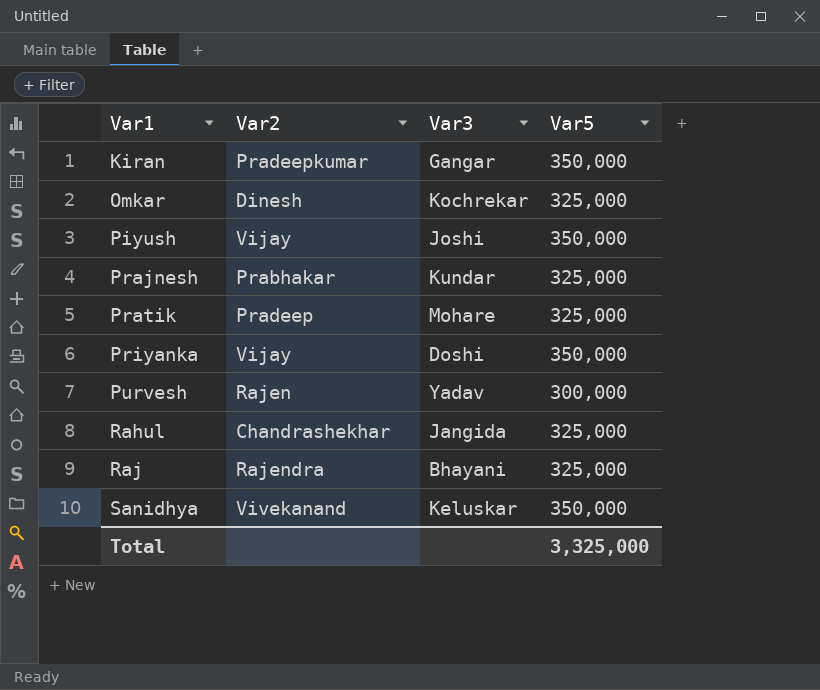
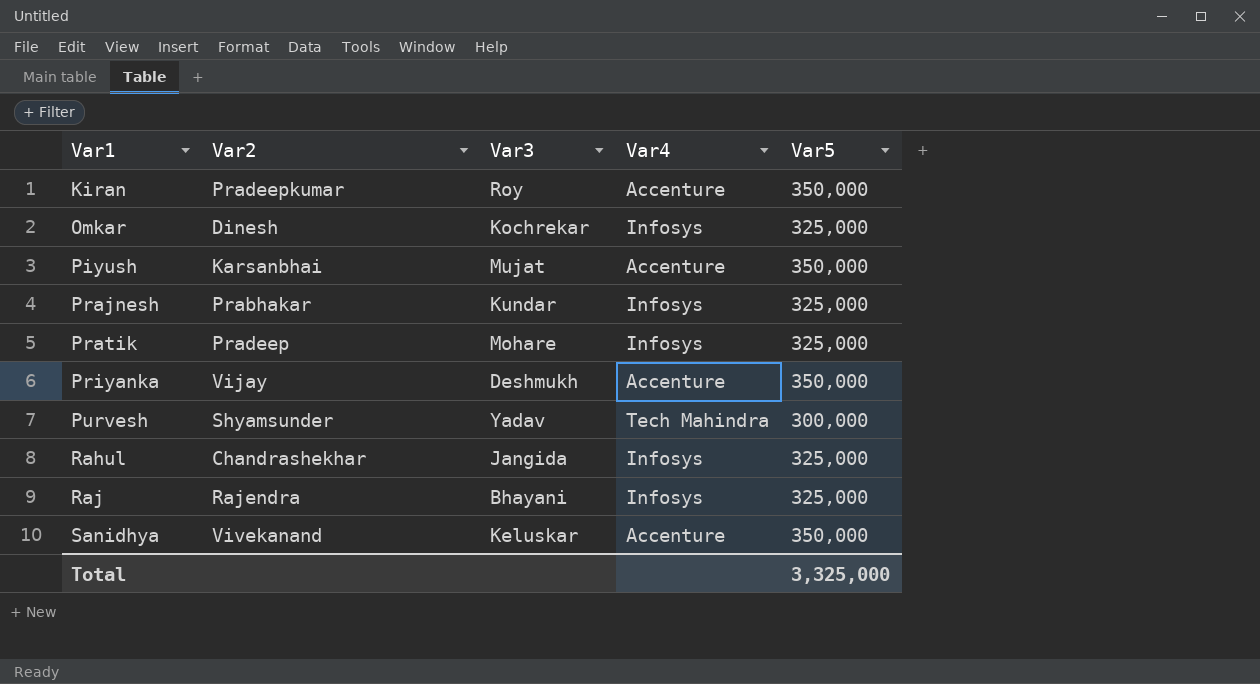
column Var4 | position: none -> 4
Kiran | Var3: Gangar -> Roy
Piyush | Var2: Vijay -> Karsanbhai
Piyush | Var3: Joshi -> Mujat
Priyanka | Var3: Doshi -> Deshmukh
Purvesh | Var2: Rajen -> Shyamsunder

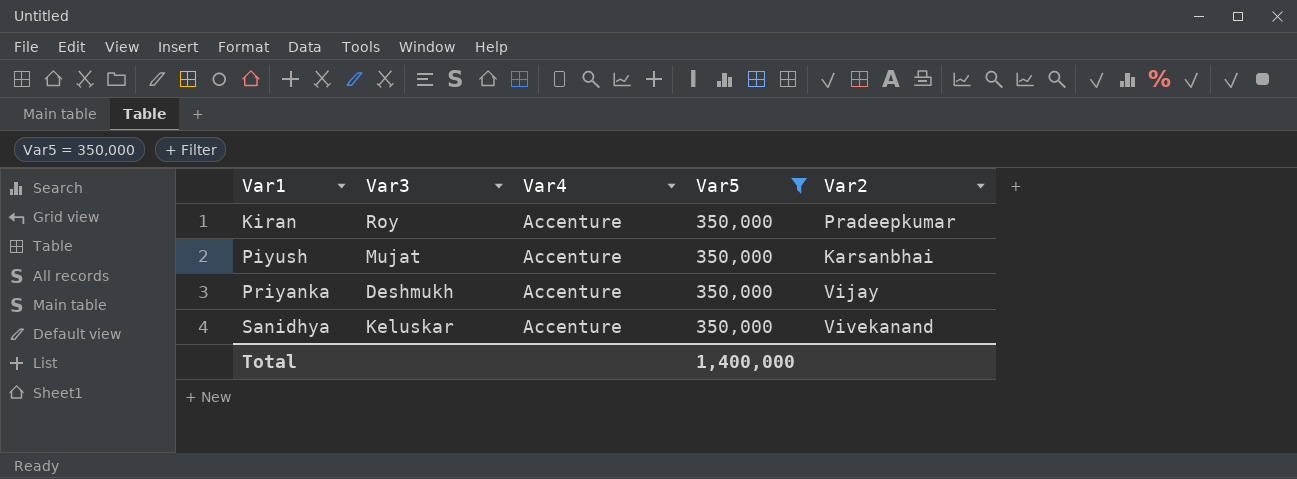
filter: none -> Var5 = 350,000
column Var2 | position: 2 -> 5
Total | Var5: 3,325,000 -> 1,400,000

